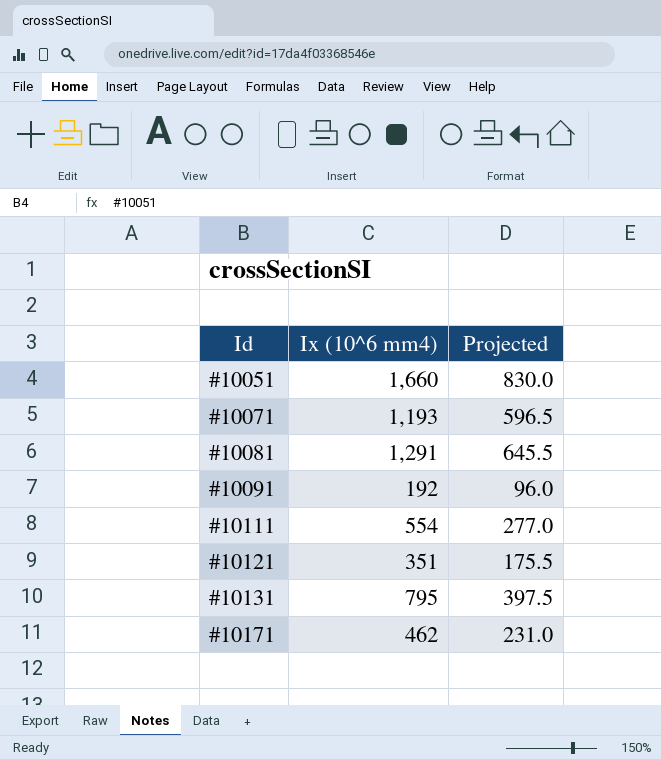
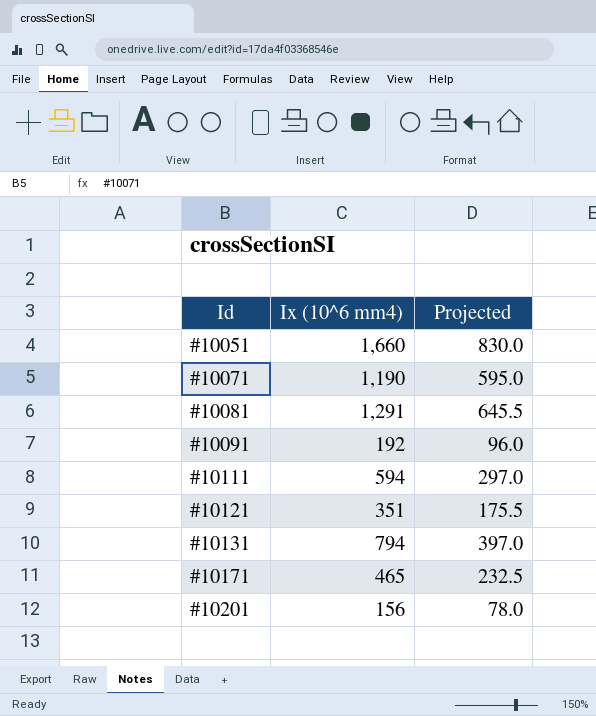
#10071 | Ix (10^6 mm4): 1,193 -> 1,190
#10071 | Projected: 596.5 -> 595.0
#10111 | Ix (10^6 mm4): 554 -> 594
#10111 | Projected: 277.0 -> 297.0
#10131 | Ix (10^6 mm4): 795 -> 794
#10131 | Projected: 397.5 -> 397.0
#10171 | Ix (10^6 mm4): 462 -> 465
#10171 | Projected: 231.0 -> 232.5
row #10201: none -> 156 | 78.0

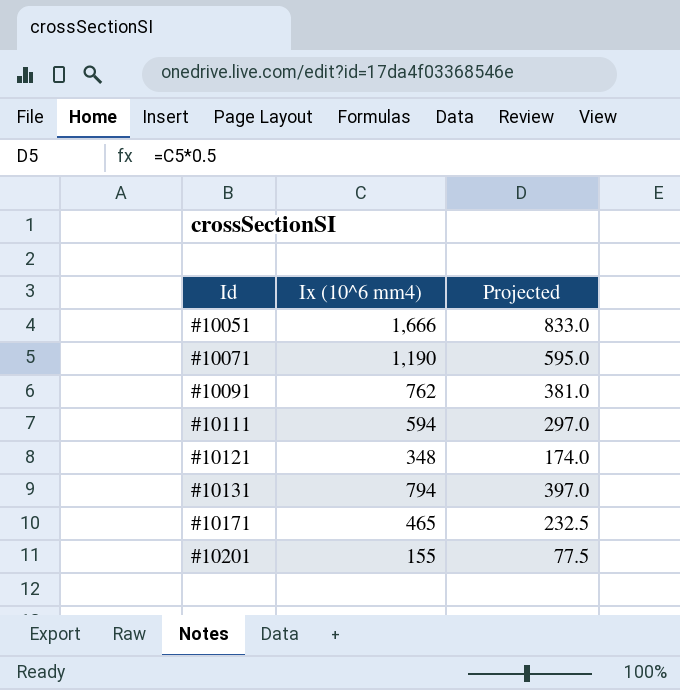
row #10081: 1,291 | 645.5 -> none
#10051 | Ix (10^6 mm4): 1,660 -> 1,666
#10051 | Projected: 830.0 -> 833.0
#10091 | Ix (10^6 mm4): 192 -> 762
#10091 | Projected: 96.0 -> 381.0
#10121 | Ix (10^6 mm4): 351 -> 348
#10121 | Projected: 175.5 -> 174.0
#10201 | Ix (10^6 mm4): 156 -> 155
#10201 | Projected: 78.0 -> 77.5

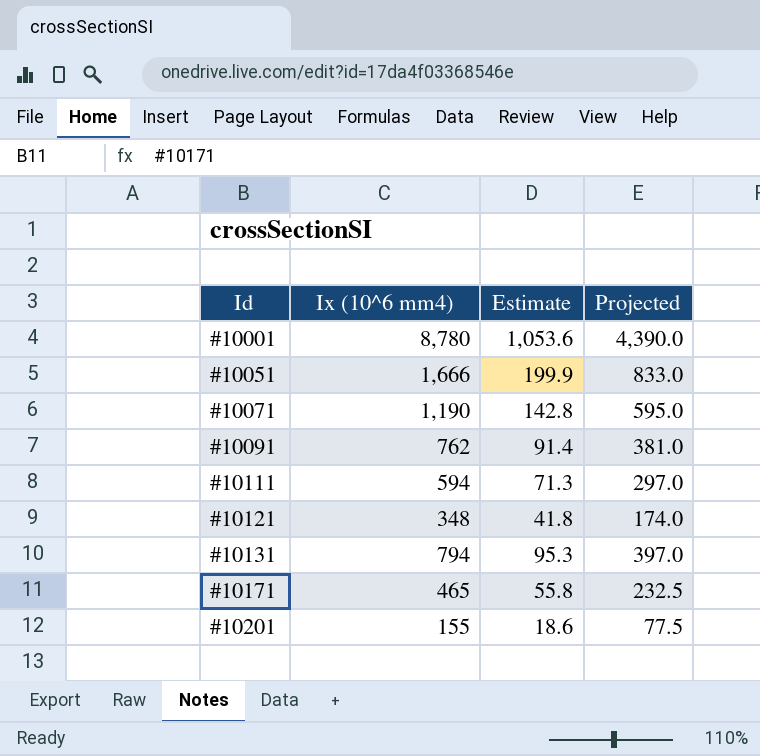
column Estimate | formula: none -> [Ix (10^6 mm4)] * 0.12
row #10001: none -> 8,780 | 1,053.6 | 4,390.0

